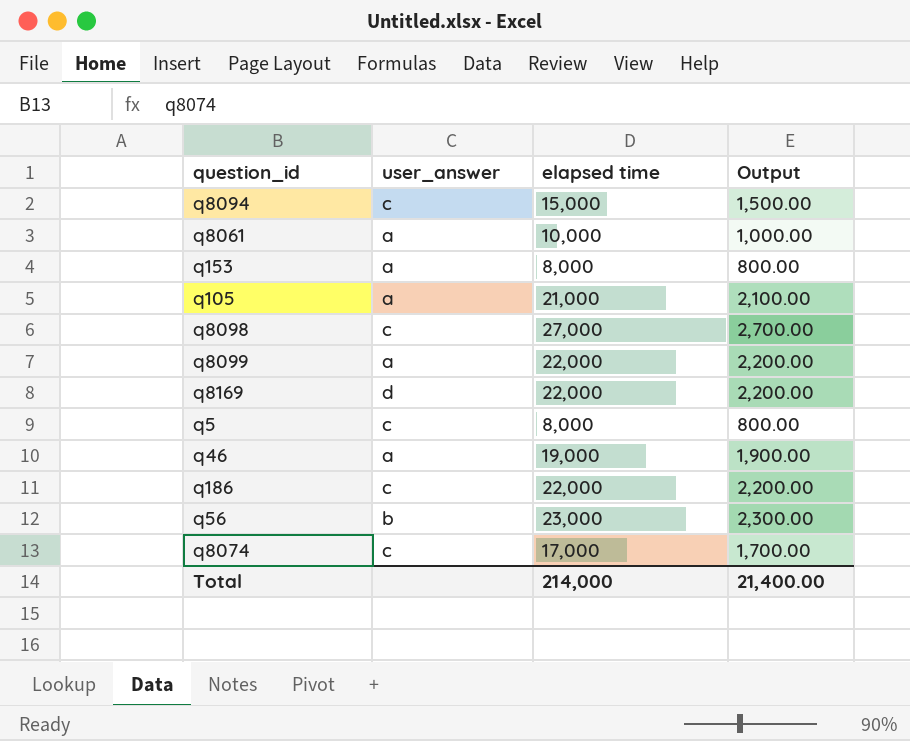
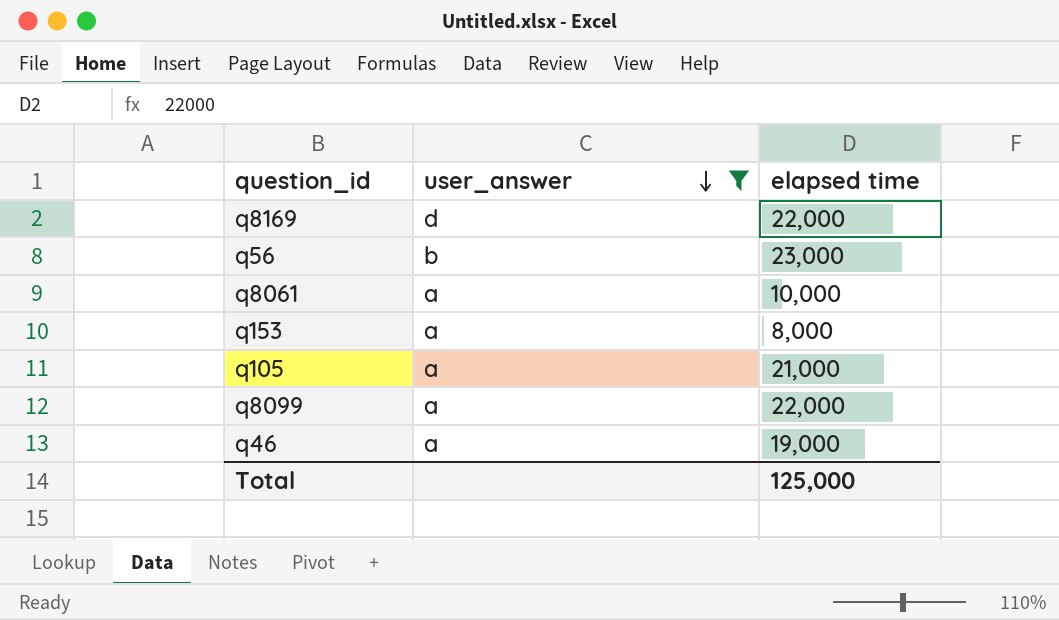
filter: none -> user_answer != c
row order: none -> user_answer descending
column Output | formula: [elapsed time] * 0.1 -> none
Total | elapsed time: 214,000 -> 125,000

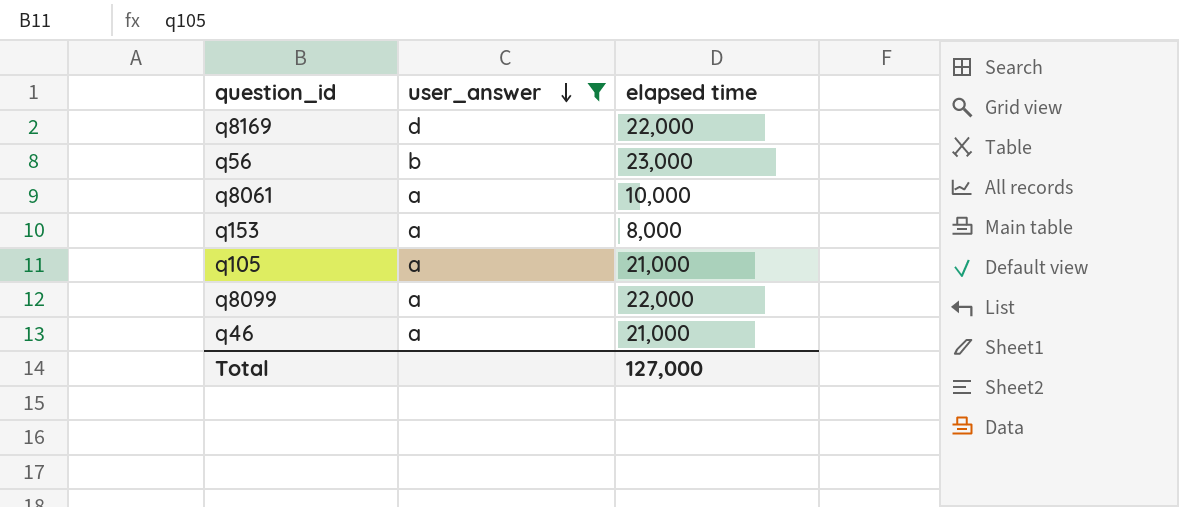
q46 | elapsed time: 19,000 -> 21,000
Total | elapsed time: 125,000 -> 127,000

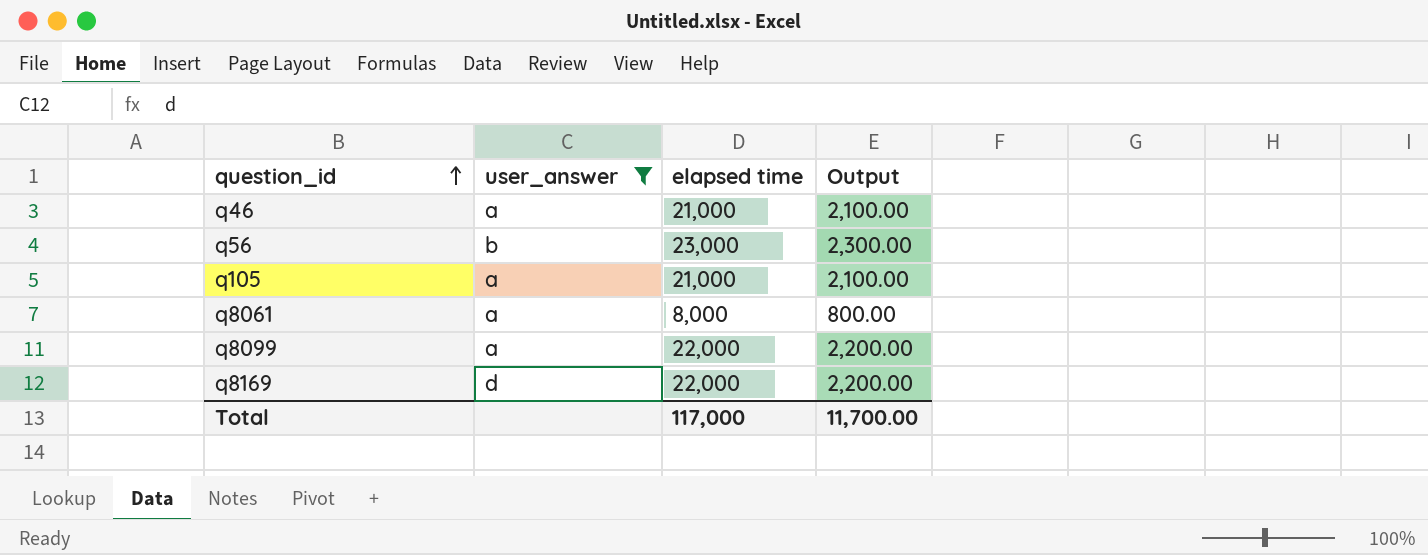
row order: user_answer descending -> question_id ascending
column Output | formula: none -> [elapsed time] * 0.1
row q153: a | 8,000 -> none
q8061 | elapsed time: 10,000 -> 8,000
Total | elapsed time: 127,000 -> 117,000

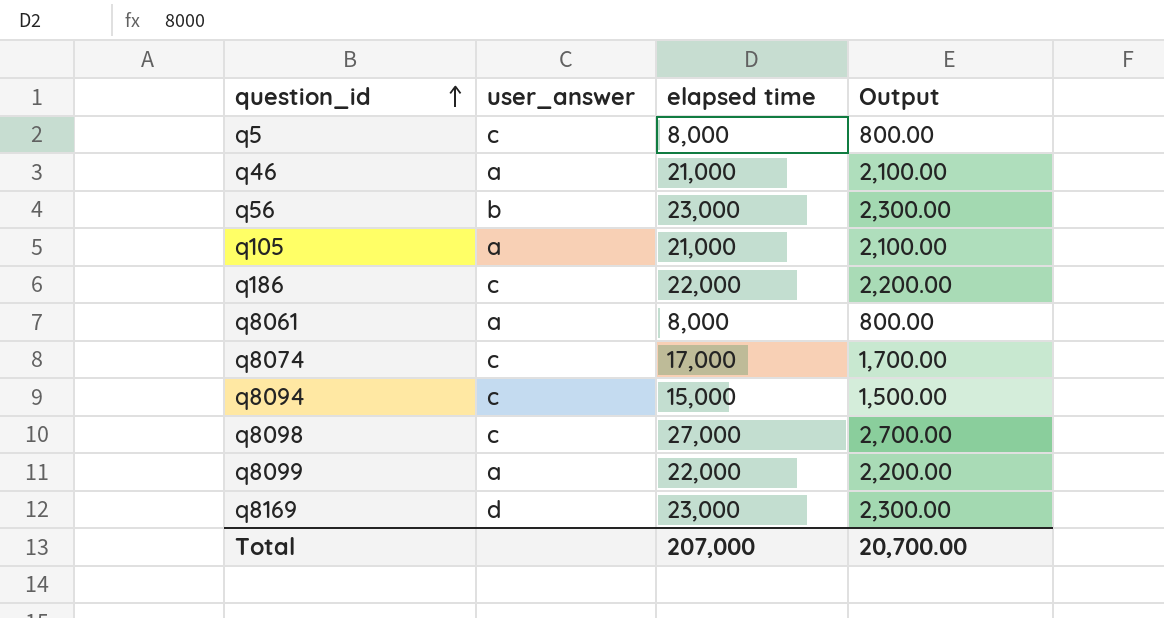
filter: user_answer != c -> none
q8169 | elapsed time: 22,000 -> 23,000
q8169 | Output: 2,200.00 -> 2,300.00
Total | elapsed time: 117,000 -> 207,000
Total | Output: 11,700.00 -> 20,700.00

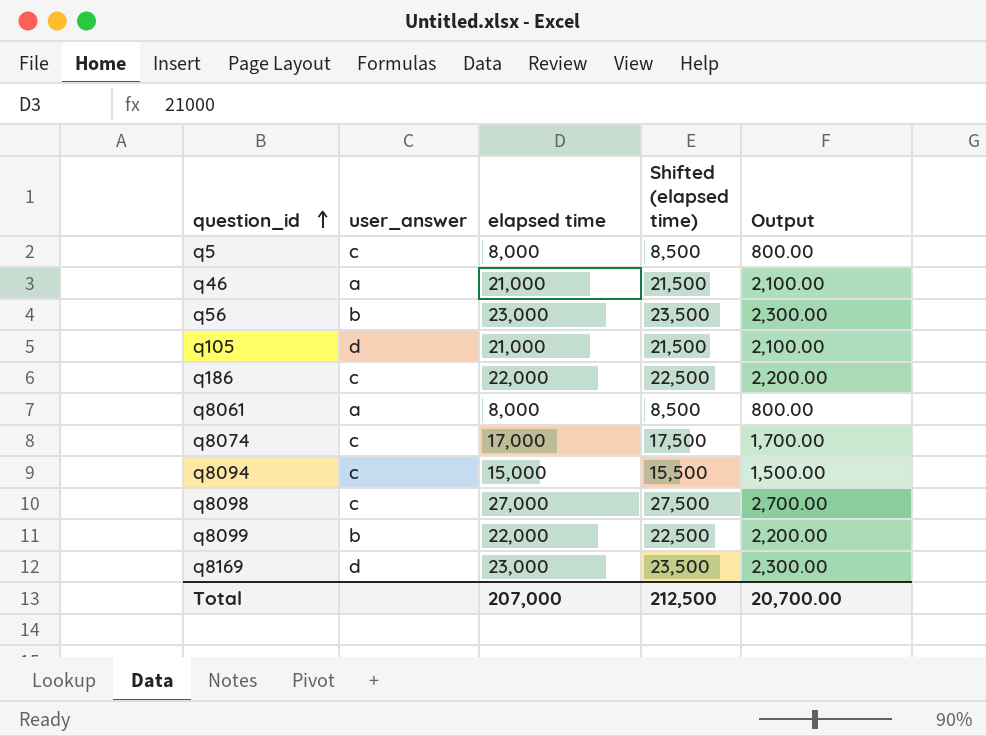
column Shifted (elapsed time) | formula: none -> [elapsed time] + 500
q105 | user_answer: a -> d
q8099 | user_answer: a -> b

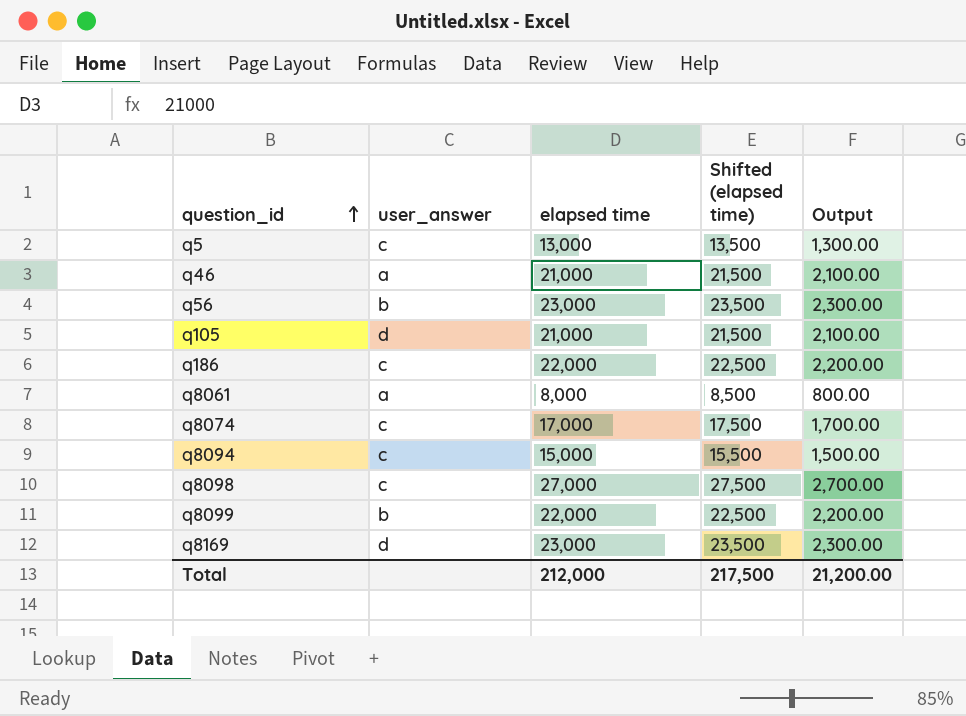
q5 | elapsed time: 8,000 -> 13,000
q5 | Shifted (elapsed time): 8,500 -> 13,500
q5 | Output: 800.00 -> 1,300.00
Total | elapsed time: 207,000 -> 212,000
Total | Shifted (elapsed time): 212,500 -> 217,500
Total | Output: 20,700.00 -> 21,200.00

